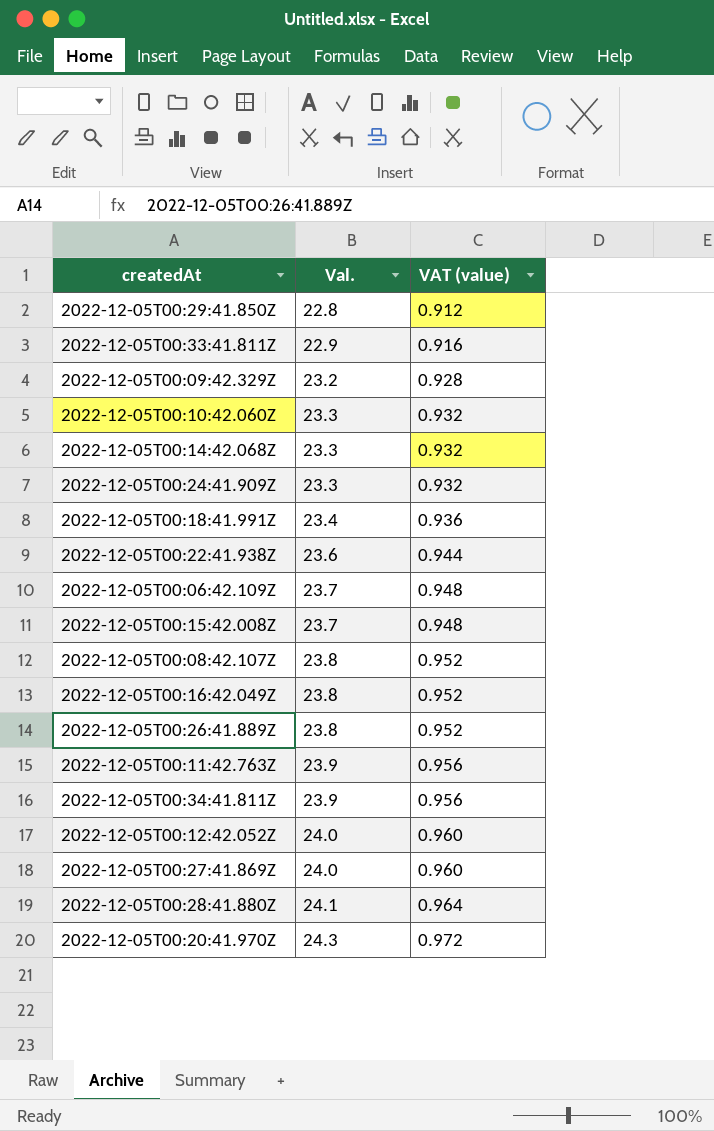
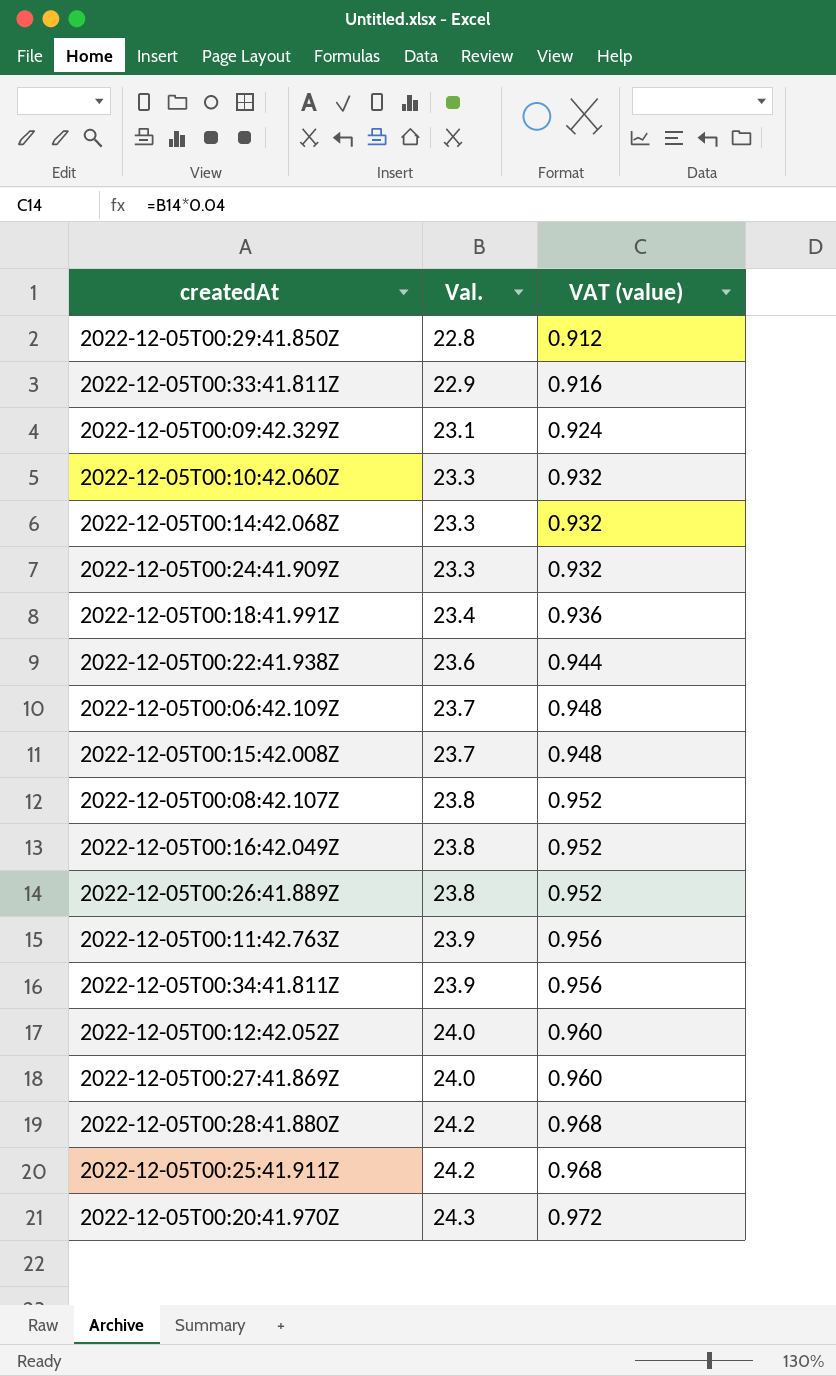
2022-12-05T00:09:42.329Z | Val.: 23.2 -> 23.1
2022-12-05T00:09:42.329Z | VAT (value): 0.928 -> 0.924
2022-12-05T00:28:41.880Z | Val.: 24.1 -> 24.2
2022-12-05T00:28:41.880Z | VAT (value): 0.964 -> 0.968
row 2022-12-05T00:25:41.911Z: none -> 24.2 | 0.968

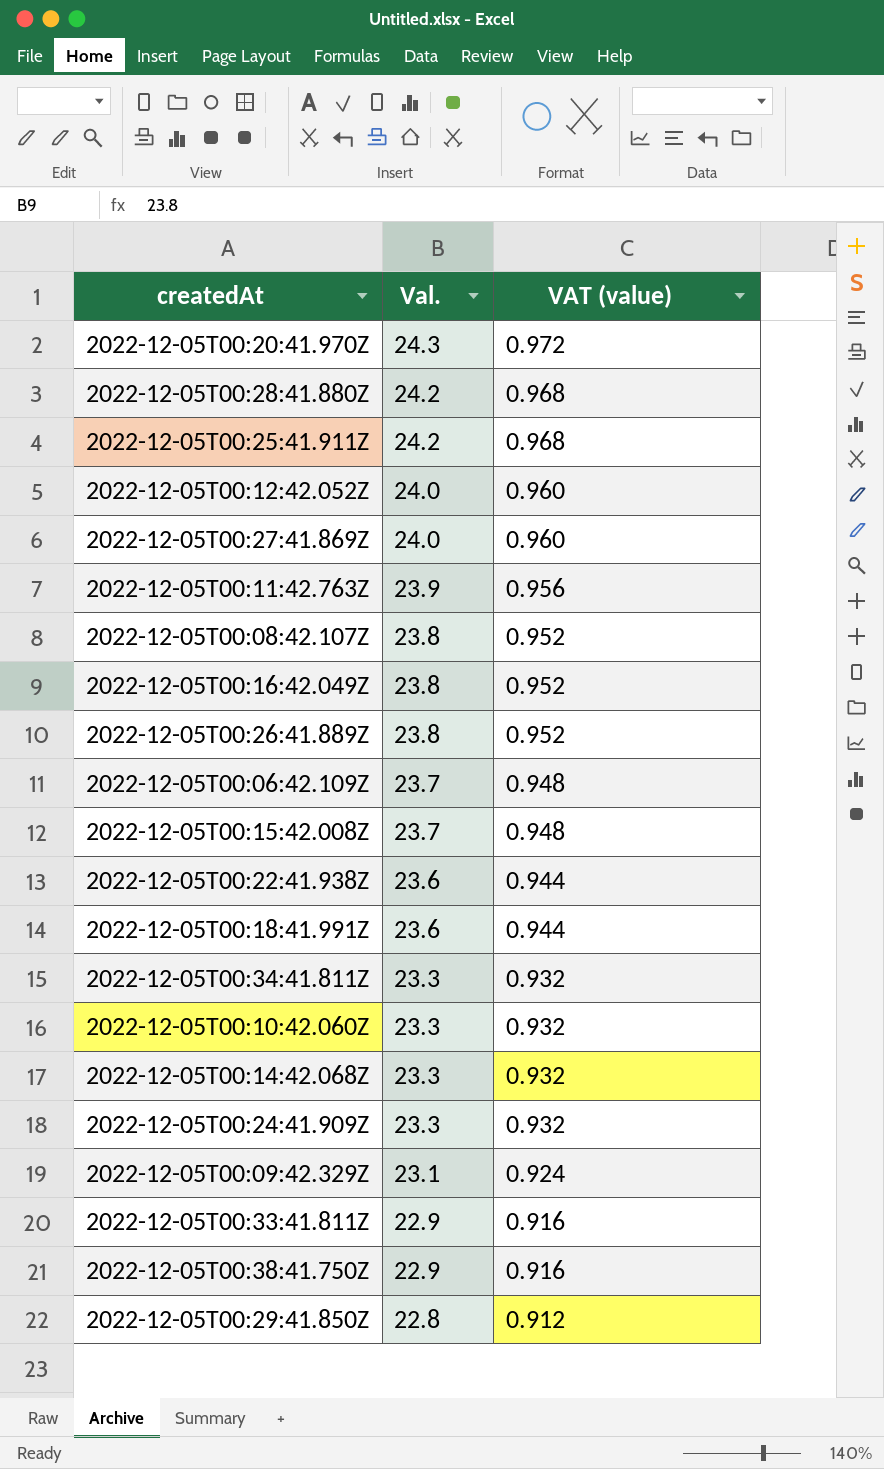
row order: Val. ascending -> Val. descending
2022-12-05T00:18:41.991Z | Val.: 23.4 -> 23.6
2022-12-05T00:18:41.991Z | VAT (value): 0.936 -> 0.944
2022-12-05T00:34:41.811Z | Val.: 23.9 -> 23.3
2022-12-05T00:34:41.811Z | VAT (value): 0.956 -> 0.932
row 2022-12-05T00:38:41.750Z: none -> 22.9 | 0.916

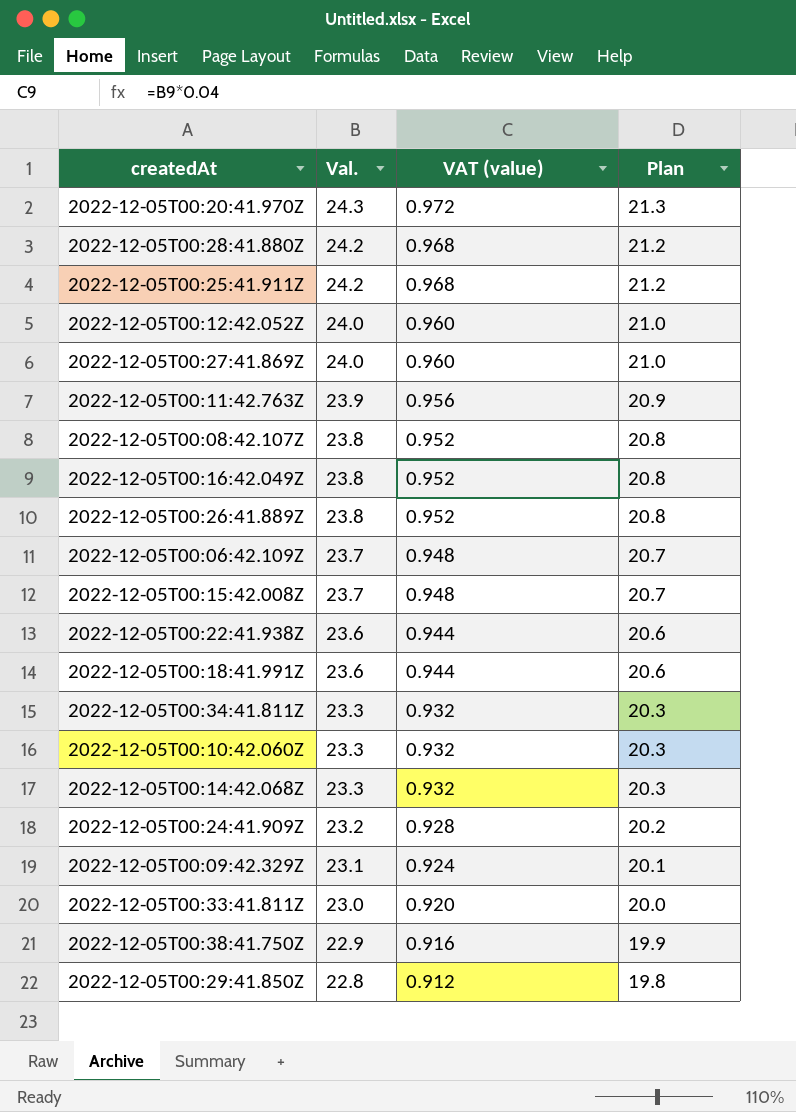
column Plan | formula: none -> [Val.] - 3
2022-12-05T00:24:41.909Z | Val.: 23.3 -> 23.2
2022-12-05T00:24:41.909Z | VAT (value): 0.932 -> 0.928
2022-12-05T00:33:41.811Z | Val.: 22.9 -> 23.0
2022-12-05T00:33:41.811Z | VAT (value): 0.916 -> 0.920

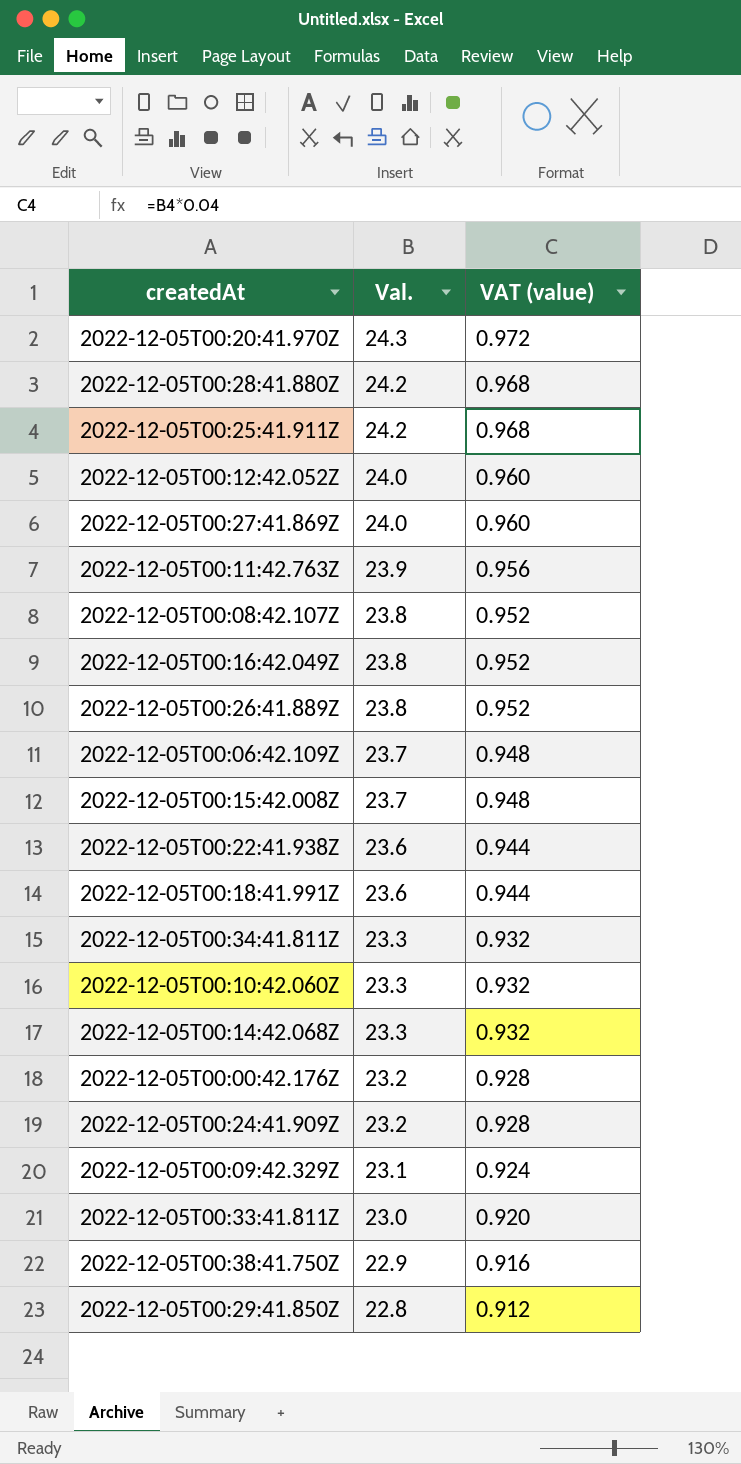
column Plan | formula: [Val.] - 3 -> none
row 2022-12-05T00:00:42.176Z: none -> 23.2 | 0.928

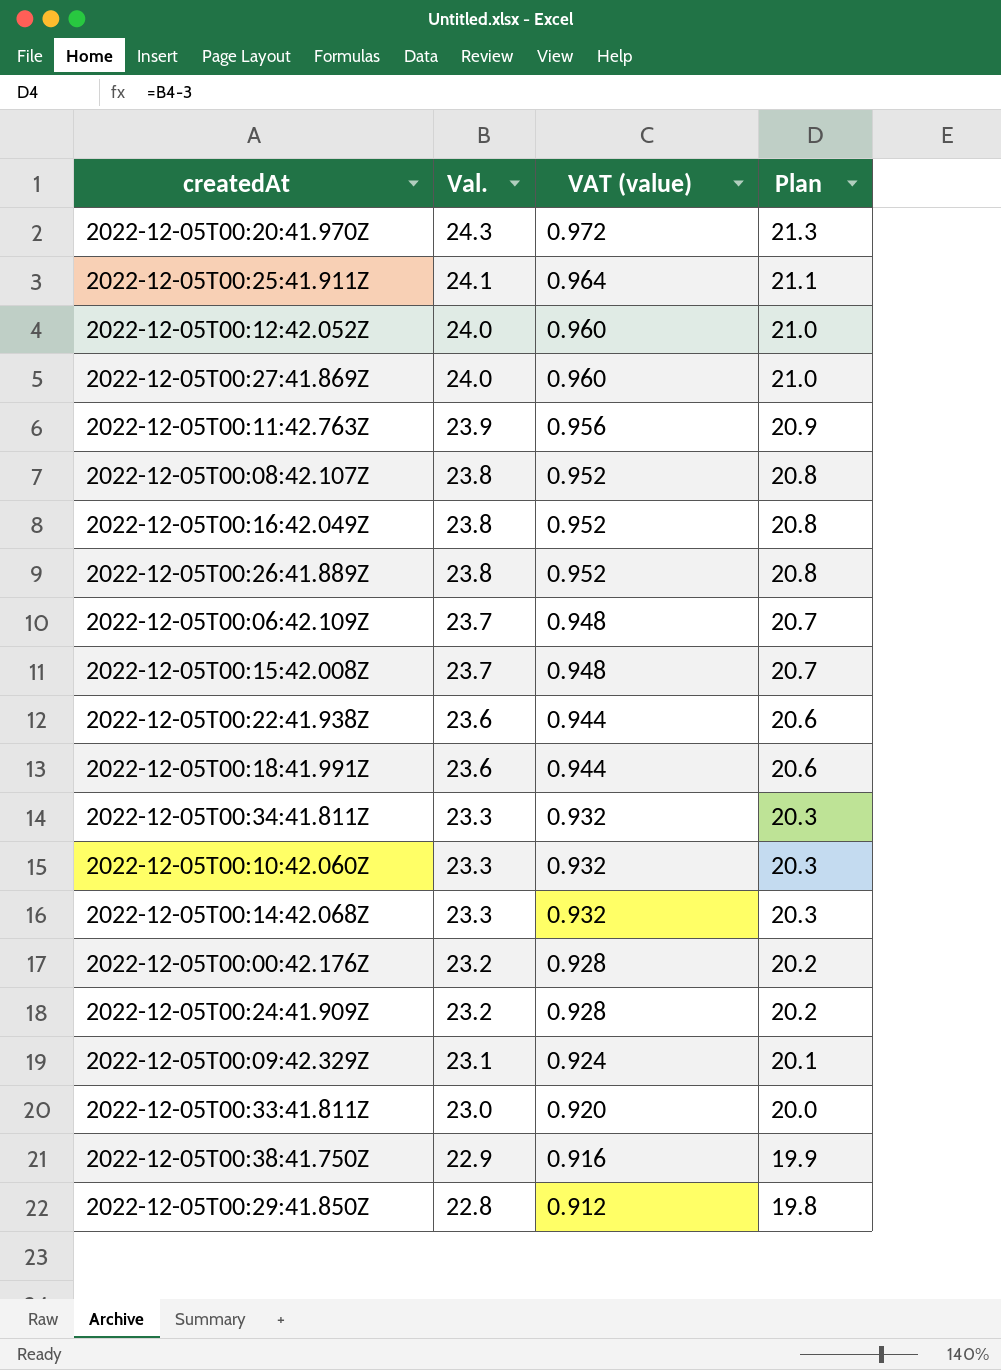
column Plan | formula: none -> [Val.] - 3
row 2022-12-05T00:28:41.880Z: 24.2 | 0.968 -> none
2022-12-05T00:25:41.911Z | Val.: 24.2 -> 24.1
2022-12-05T00:25:41.911Z | VAT (value): 0.968 -> 0.964

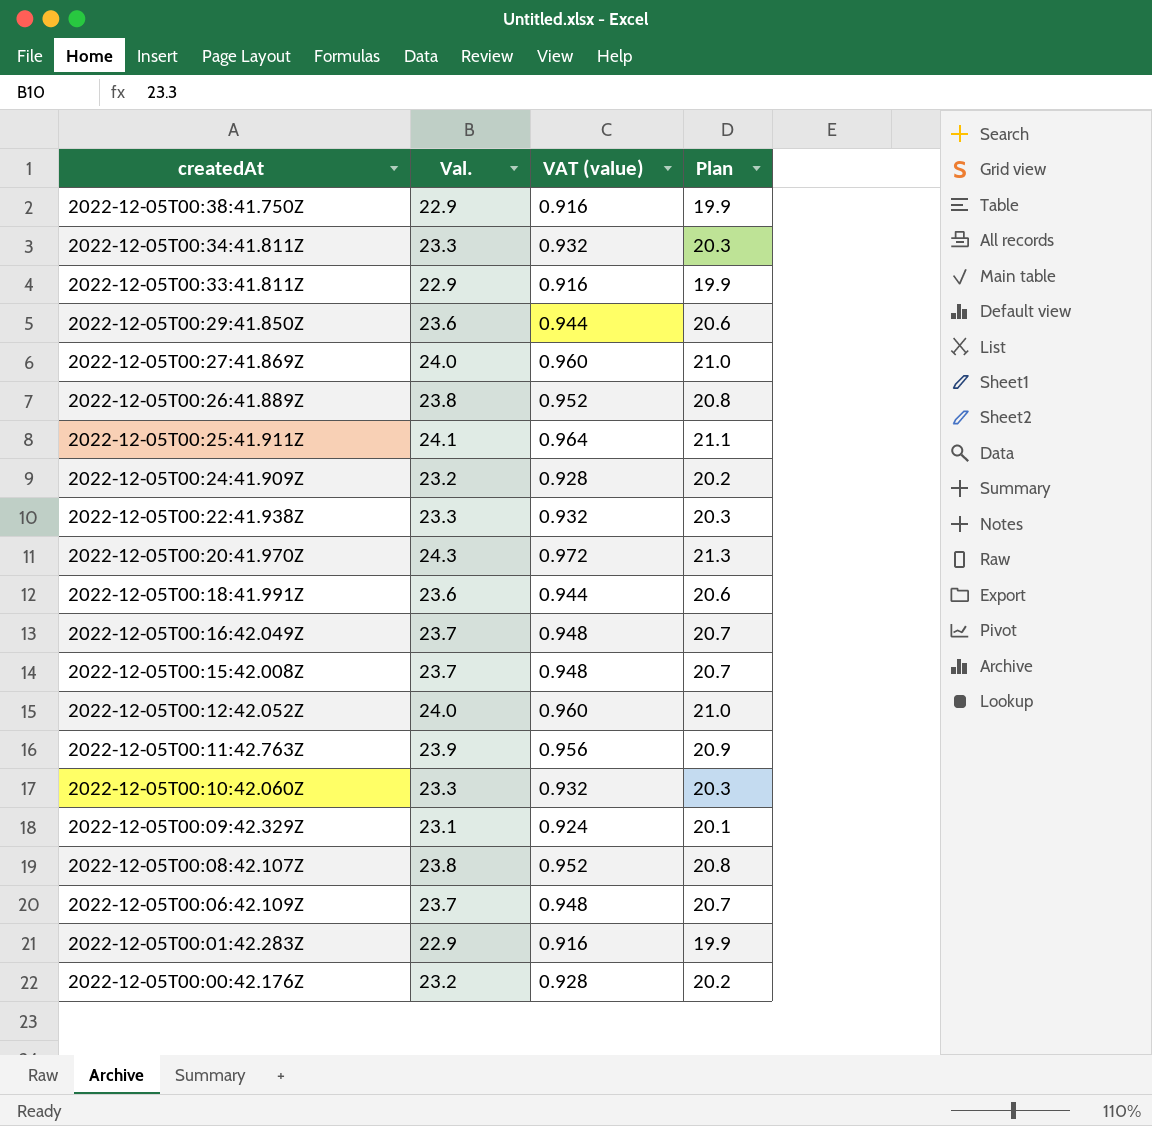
row order: Val. descending -> createdAt descending
row 2022-12-05T00:14:42.068Z: 23.3 | 0.932 | 20.3 -> none
2022-12-05T00:33:41.811Z | Val.: 23.0 -> 22.9
2022-12-05T00:33:41.811Z | VAT (value): 0.920 -> 0.916
2022-12-05T00:33:41.811Z | Plan: 20.0 -> 19.9
2022-12-05T00:29:41.850Z | Val.: 22.8 -> 23.6
2022-12-05T00:29:41.850Z | VAT (value): 0.912 -> 0.944
2022-12-05T00:29:41.850Z | Plan: 19.8 -> 20.6
2022-12-05T00:22:41.938Z | Val.: 23.6 -> 23.3
2022-12-05T00:22:41.938Z | VAT (value): 0.944 -> 0.932
2022-12-05T00:22:41.938Z | Plan: 20.6 -> 20.3
2022-12-05T00:16:42.049Z | Val.: 23.8 -> 23.7
2022-12-05T00:16:42.049Z | VAT (value): 0.952 -> 0.948
2022-12-05T00:16:42.049Z | Plan: 20.8 -> 20.7
row 2022-12-05T00:01:42.283Z: none -> 22.9 | 0.916 | 19.9

